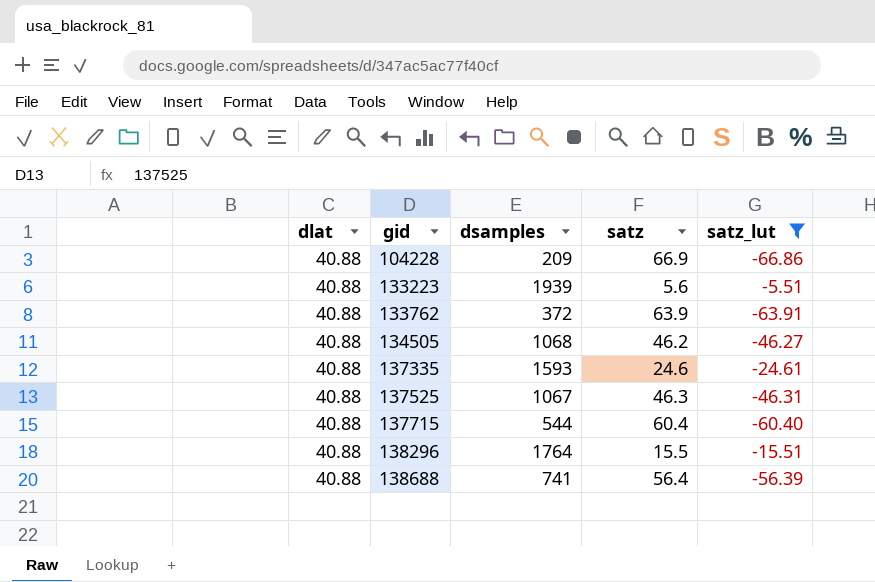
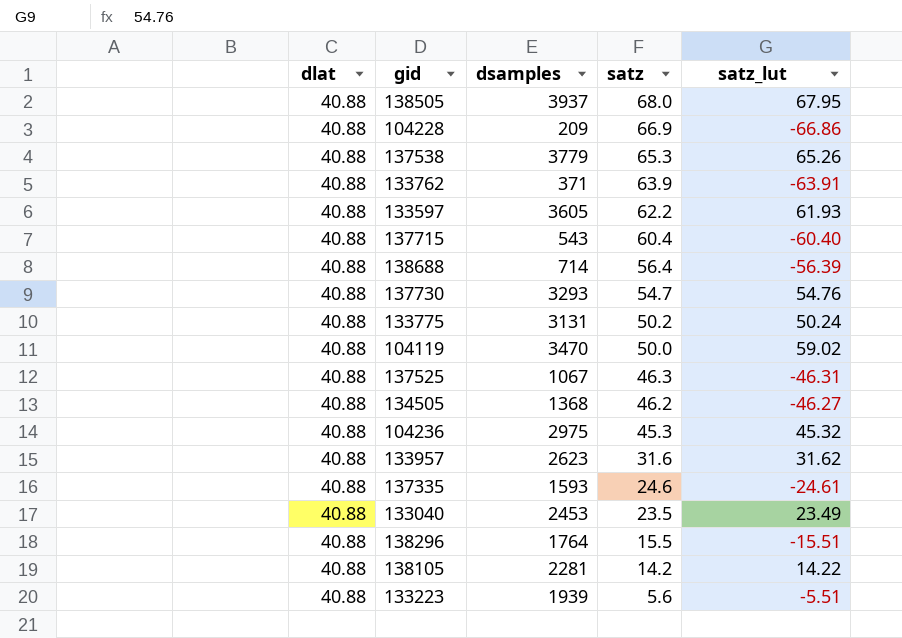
filter: satz_lut <= -5.51 -> none
row order: gid ascending -> satz descending
133762 | dsamples: 372 -> 371
137715 | dsamples: 544 -> 543
138688 | dsamples: 741 -> 714
134505 | dsamples: 1068 -> 1368

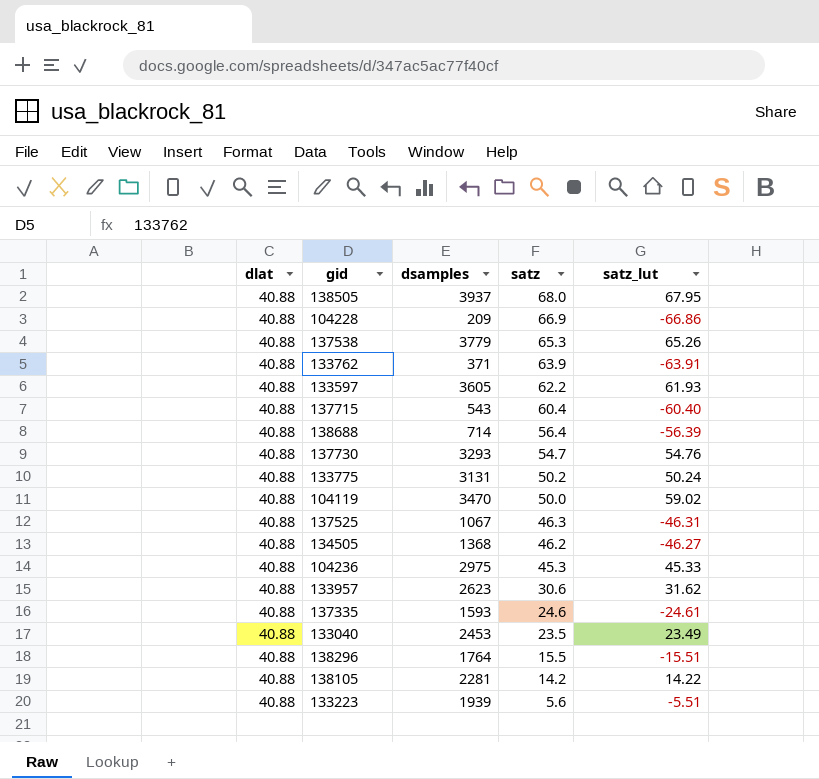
104236 | satz_lut: 45.32 -> 45.33
133957 | satz: 31.6 -> 30.6

